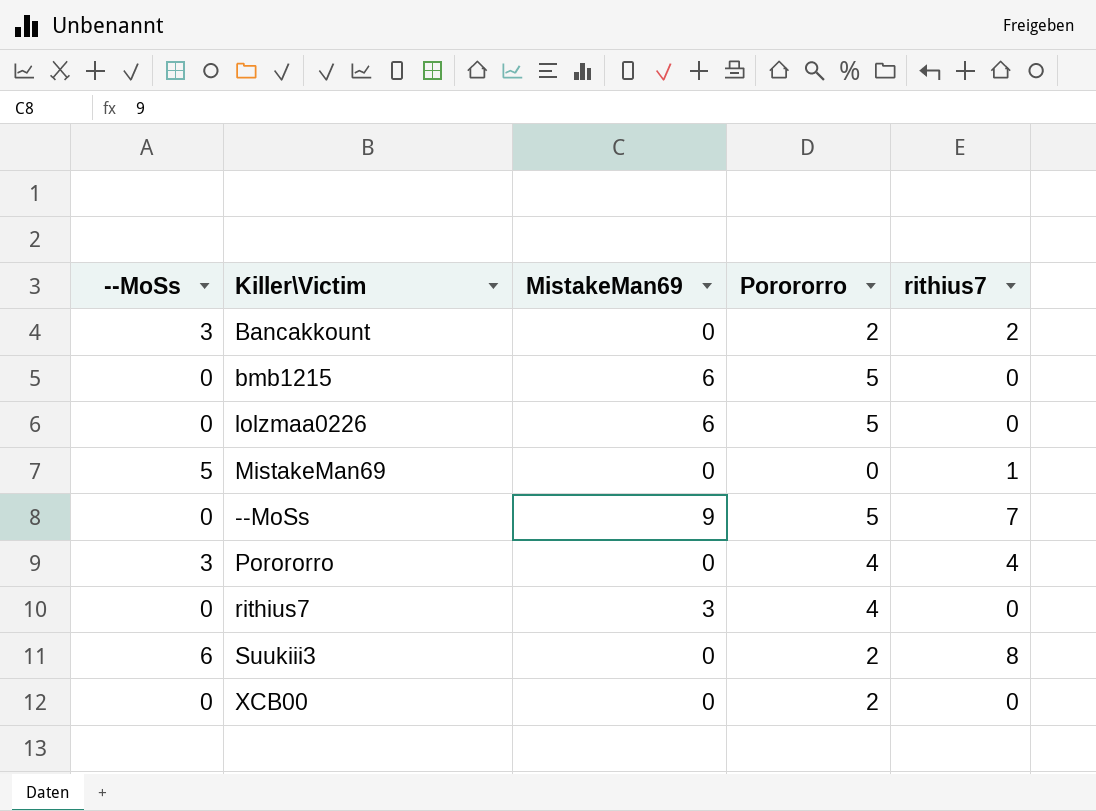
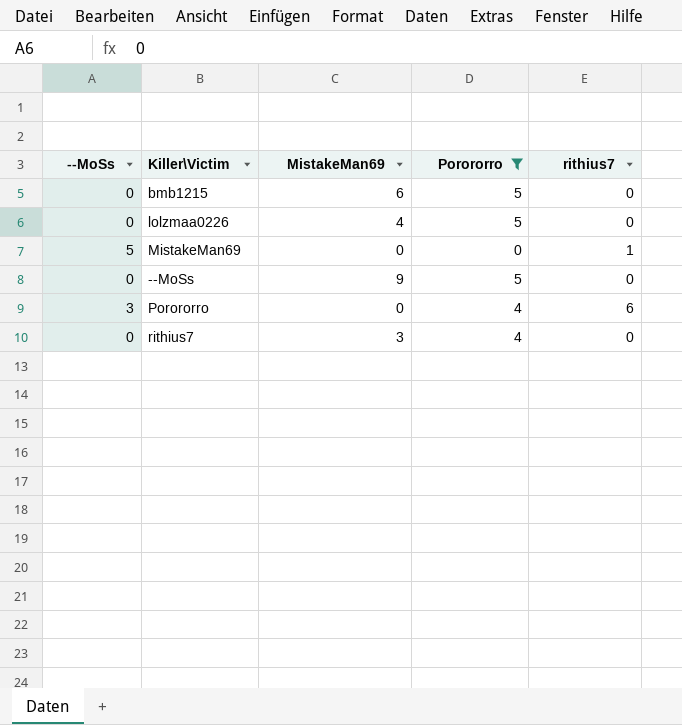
filter: none -> Porororro != 2
lolzmaa0226 | MistakeMan69: 6 -> 4
--MoSs | rithius7: 7 -> 0
Porororro | rithius7: 4 -> 6

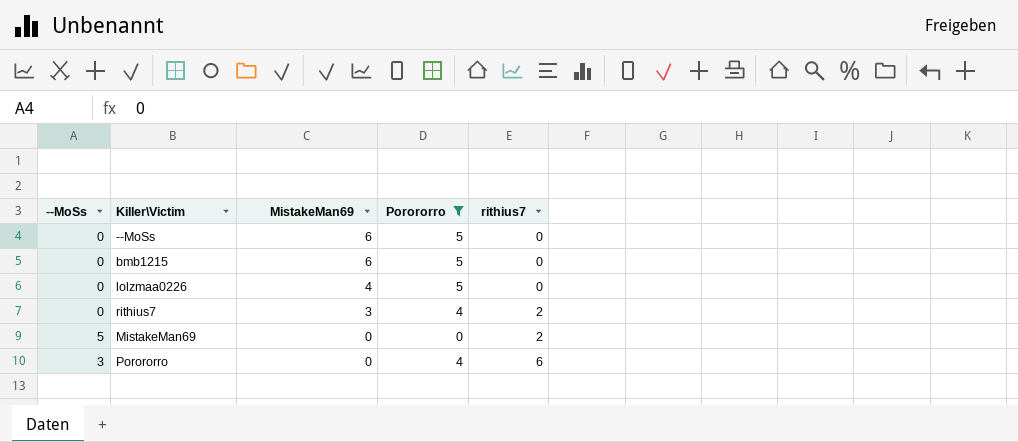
row order: none -> MistakeMan69 descending
--MoSs | MistakeMan69: 9 -> 6
rithius7 | rithius7: 0 -> 2
MistakeMan69 | rithius7: 1 -> 2

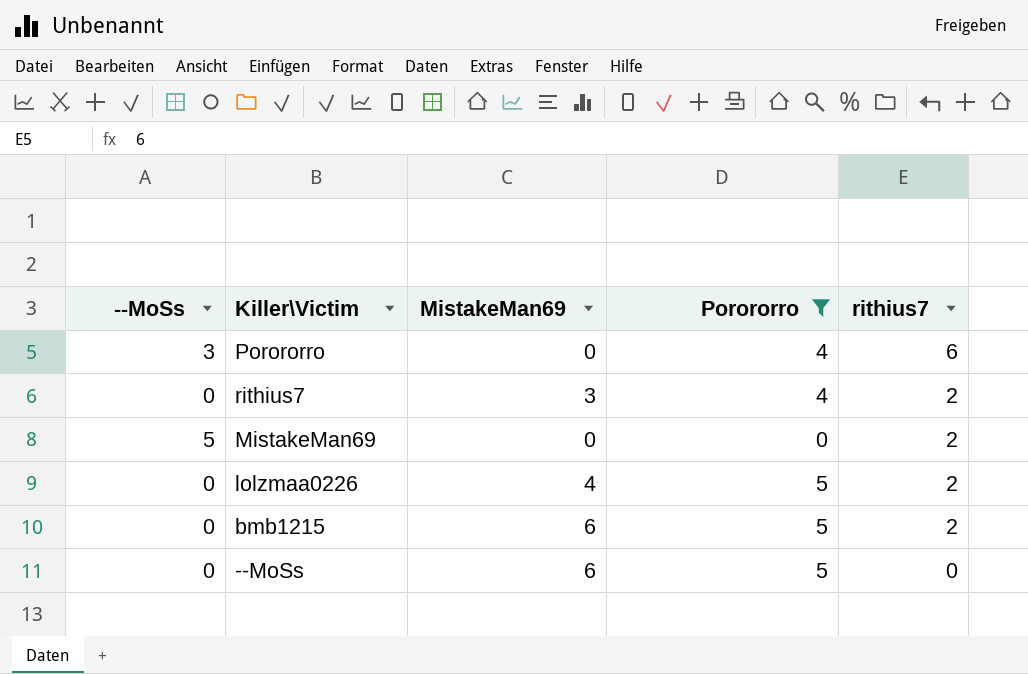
row order: MistakeMan69 descending -> rithius7 descending
lolzmaa0226 | rithius7: 0 -> 2
bmb1215 | rithius7: 0 -> 2

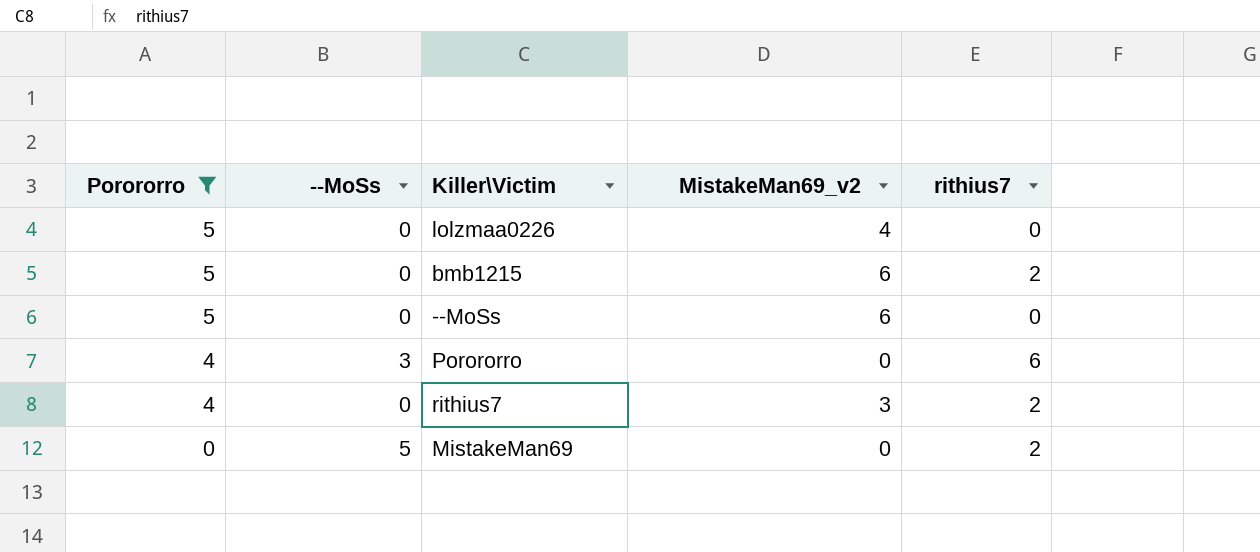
row order: rithius7 descending -> Porororro descending
column Porororro | position: 4 -> 1
column name: MistakeMan69 -> MistakeMan69_v2
lolzmaa0226 | rithius7: 2 -> 0

